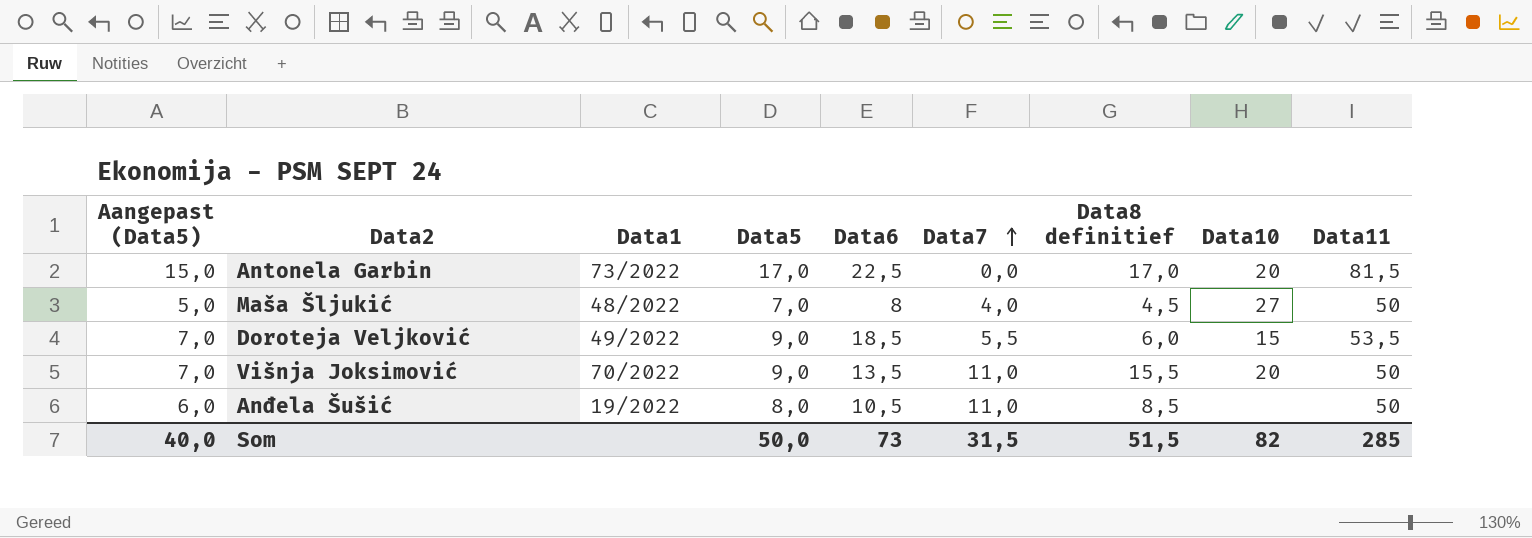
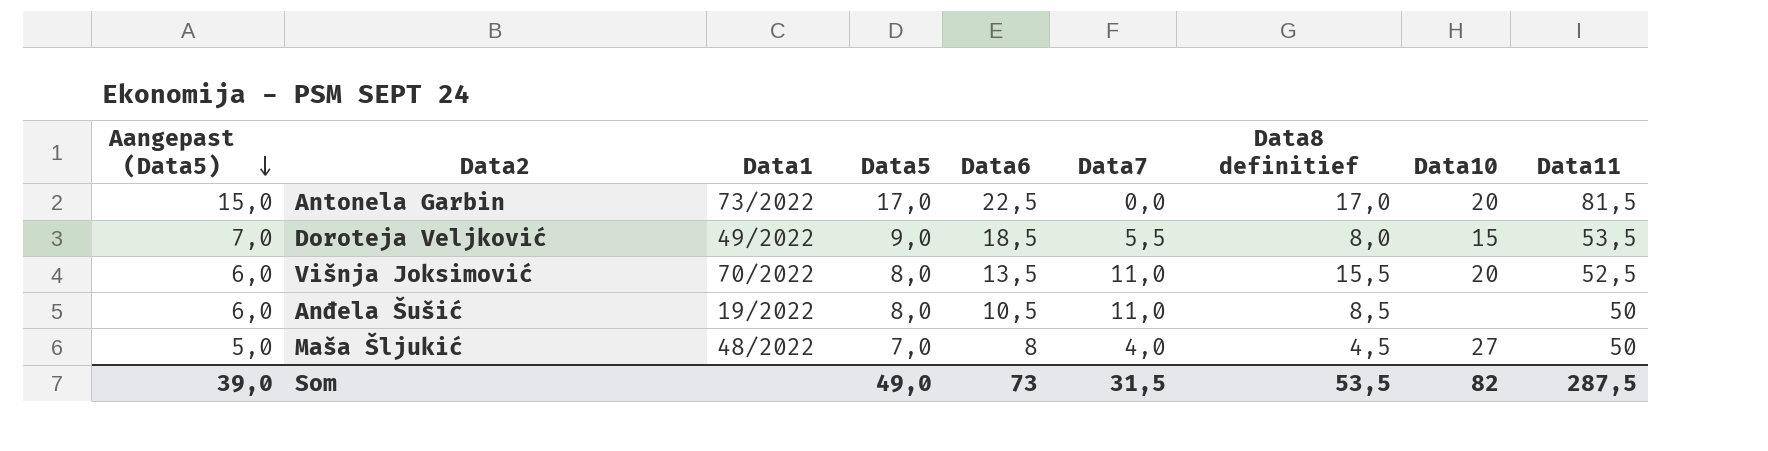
row order: Data7 ascending -> Aangepast (Data5) descending
Doroteja Veljković | Data8 definitief: 6,0 -> 8,0
Višnja Joksimović | Aangepast (Data5): 7,0 -> 6,0
Višnja Joksimović | Data5: 9,0 -> 8,0
Višnja Joksimović | Data11: 50 -> 52,5
Som | Aangepast (Data5): 40,0 -> 39,0
Som | Data5: 50,0 -> 49,0
Som | Data8 definitief: 51,5 -> 53,5
Som | Data11: 285 -> 287,5

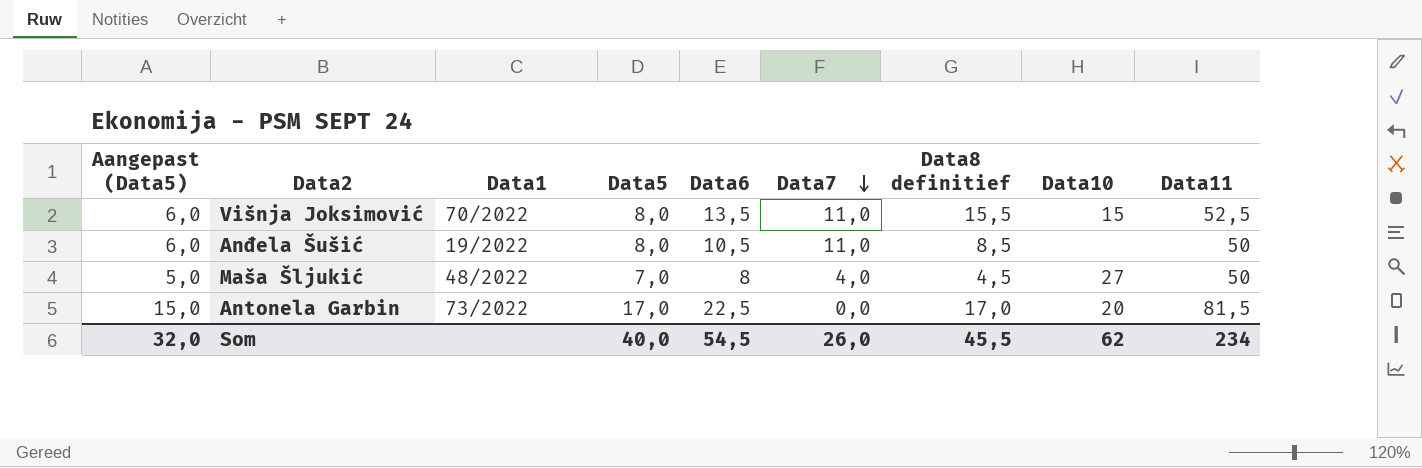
row order: Aangepast (Data5) descending -> Data7 descending
row Doroteja Veljković: 7,0 | 49/2022 | 9,0 | 18,5 | 5,5 | 8,0 | 15 | 53,5 -> none
Višnja Joksimović | Data10: 20 -> 15
Som | Aangepast (Data5): 39,0 -> 32,0
Som | Data5: 49,0 -> 40,0
Som | Data6: 73 -> 54,5
Som | Data7: 31,5 -> 26,0
Som | Data8 definitief: 53,5 -> 45,5
Som | Data10: 82 -> 62
Som | Data11: 287,5 -> 234

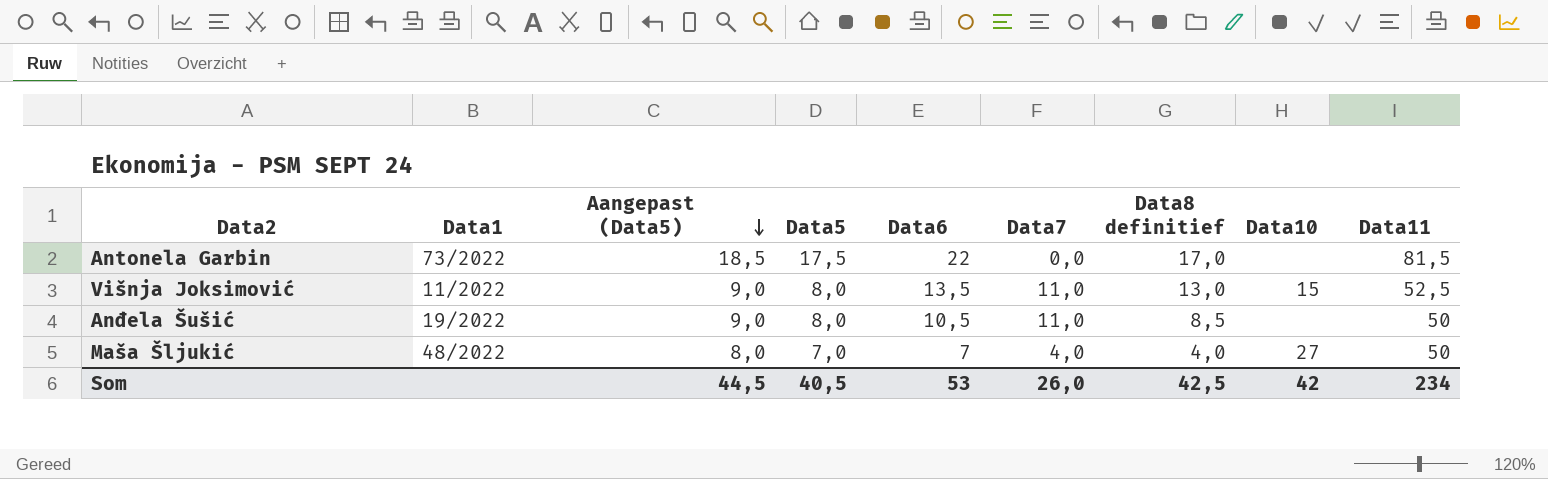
row order: Data7 descending -> Aangepast (Data5) descending
column Aangepast (Data5) | formula: [Data5] - 2 -> [Data5] + 1
column Aangepast (Data5) | position: 1 -> 3
Antonela Garbin | Data5: 17,0 -> 17,5
Antonela Garbin | Data6: 22,5 -> 22
Antonela Garbin | Data10: 20 -> none
Višnja Joksimović | Data1: 70/2022 -> 11/2022
Višnja Joksimović | Data8 definitief: 15,5 -> 13,0
Maša Šljukić | Data6: 8 -> 7
Maša Šljukić | Data8 definitief: 4,5 -> 4,0
Som | Aangepast (Data5): 32,0 -> 44,5
Som | Data5: 40,0 -> 40,5
Som | Data6: 54,5 -> 53
Som | Data8 definitief: 45,5 -> 42,5
Som | Data10: 62 -> 42

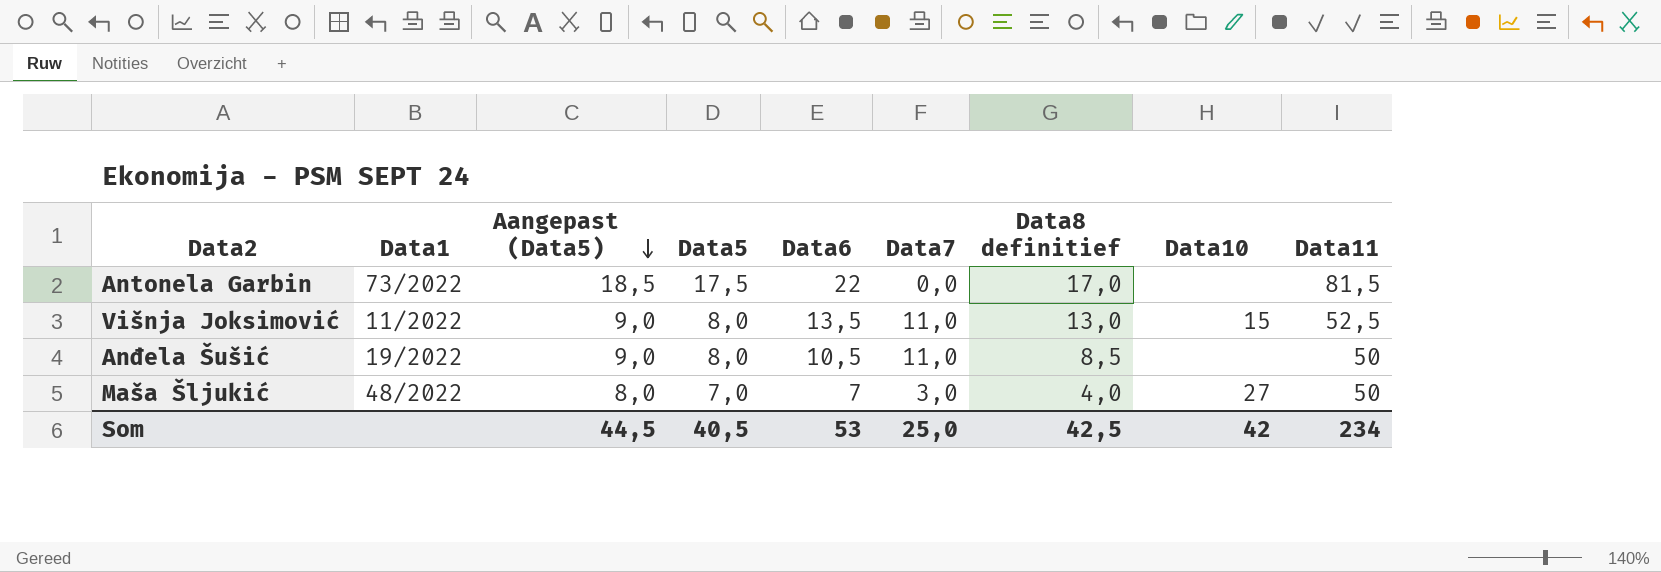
Maša Šljukić | Data7: 4,0 -> 3,0
Som | Data7: 26,0 -> 25,0

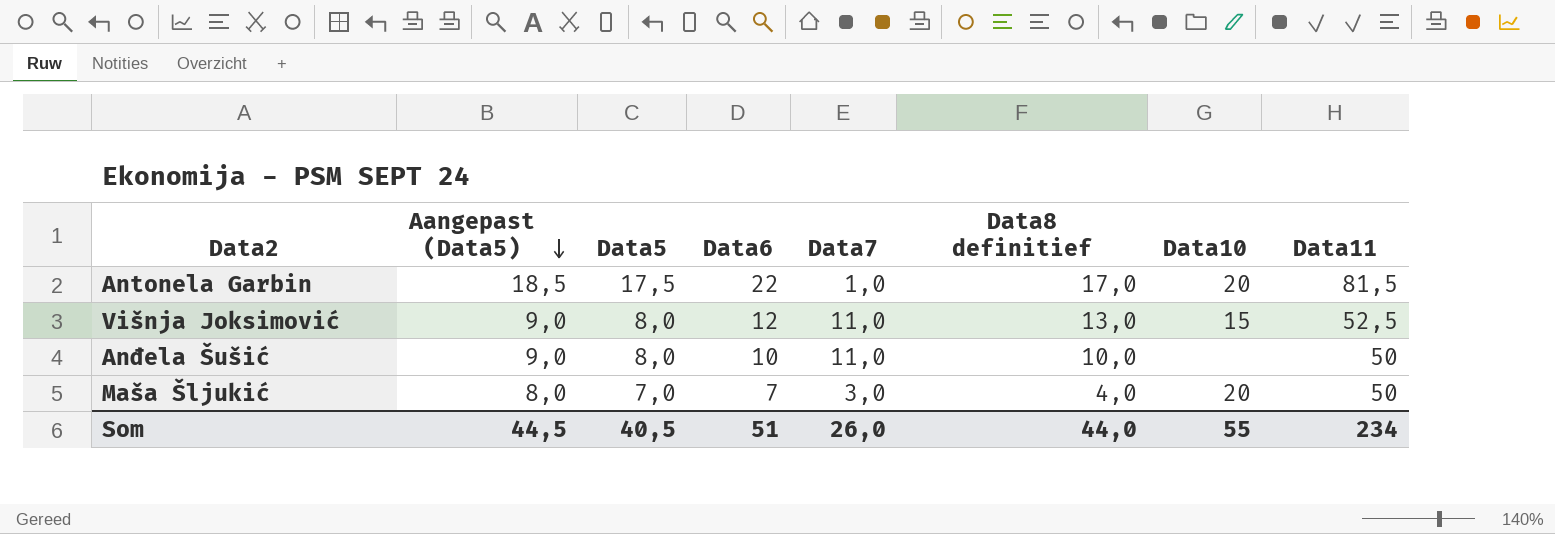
column Data1 | position: 2 -> none
Antonela Garbin | Data7: 0,0 -> 1,0
Antonela Garbin | Data10: none -> 20
Višnja Joksimović | Data6: 13,5 -> 12
Anđela Šušić | Data6: 10,5 -> 10
Anđela Šušić | Data8 definitief: 8,5 -> 10,0
Maša Šljukić | Data10: 27 -> 20
Som | Data6: 53 -> 51
Som | Data7: 25,0 -> 26,0
Som | Data8 definitief: 42,5 -> 44,0
Som | Data10: 42 -> 55

